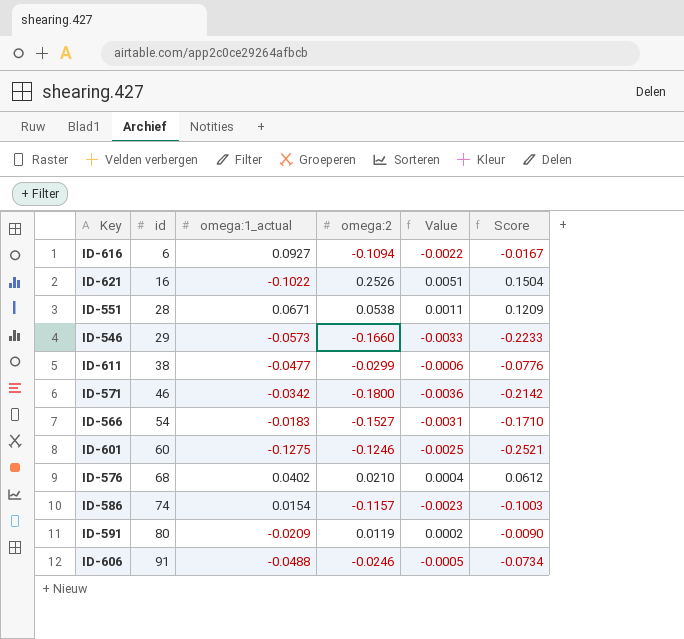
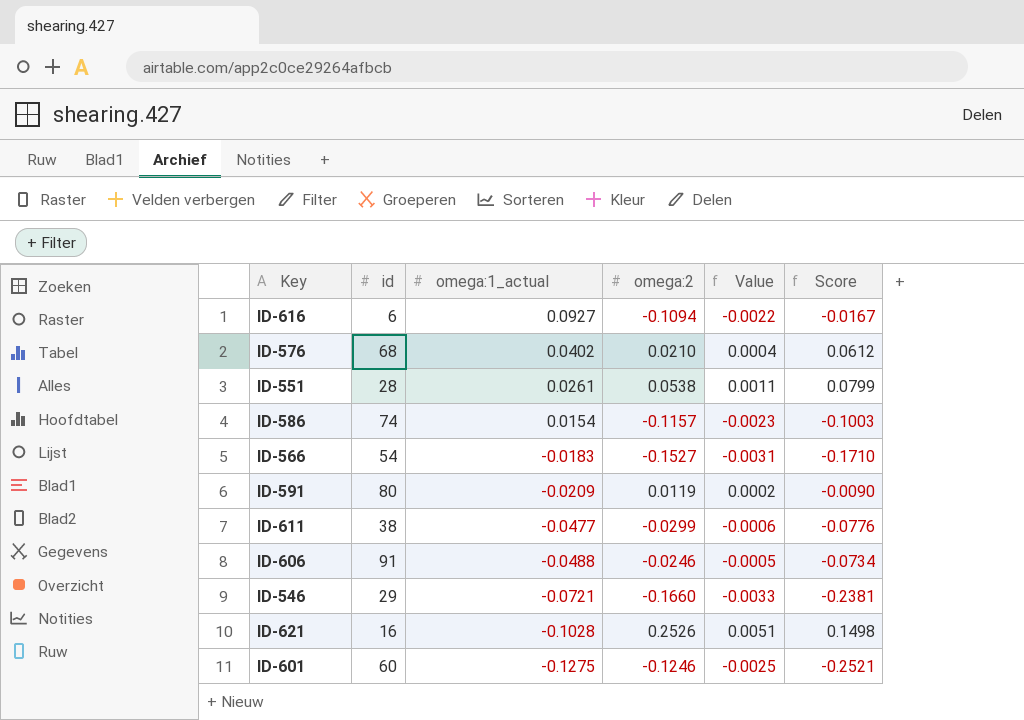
row order: id ascending -> omega:1_actual descending
row ID-571: 46 | -0.0342 | -0.1800 | -0.0036 | -0.2142 -> none
ID-551 | omega:1_actual: 0.0671 -> 0.0261
ID-551 | Score: 0.1209 -> 0.0799
ID-546 | omega:1_actual: -0.0573 -> -0.0721
ID-546 | Score: -0.2233 -> -0.2381
ID-621 | omega:1_actual: -0.1022 -> -0.1028
ID-621 | Score: 0.1504 -> 0.1498

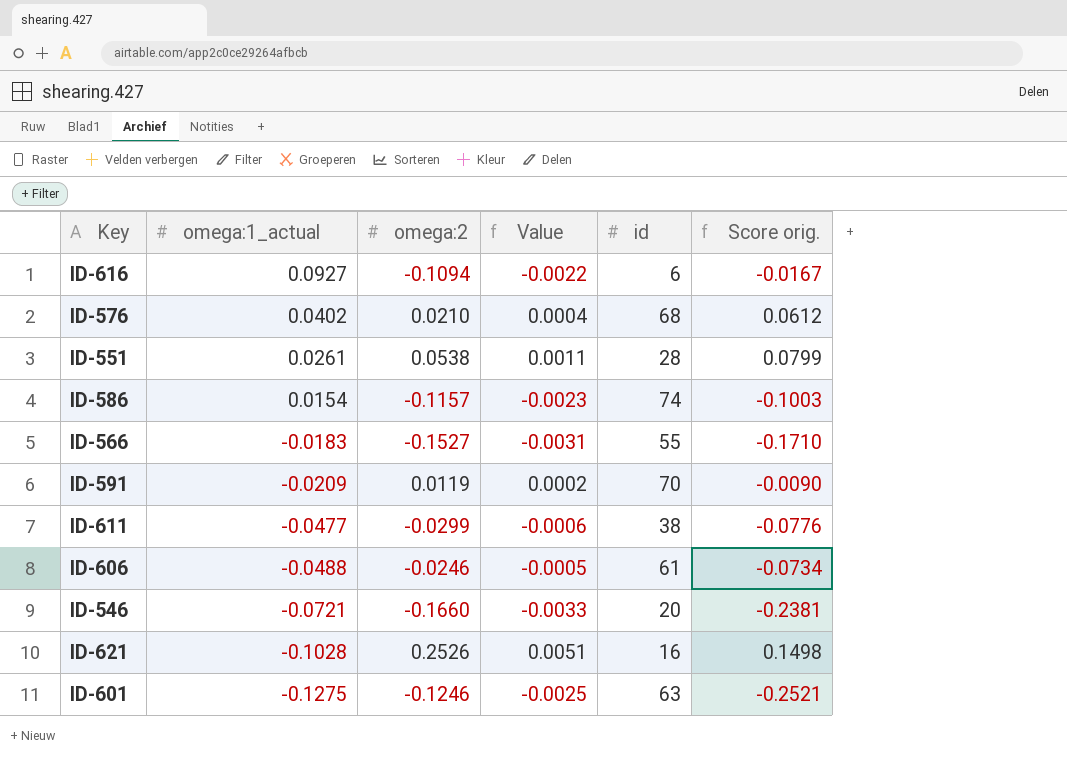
column id | position: 2 -> 5
column name: Score -> Score orig.
ID-566 | id: 54 -> 55
ID-591 | id: 80 -> 70
ID-606 | id: 91 -> 61
ID-546 | id: 29 -> 20
ID-601 | id: 60 -> 63

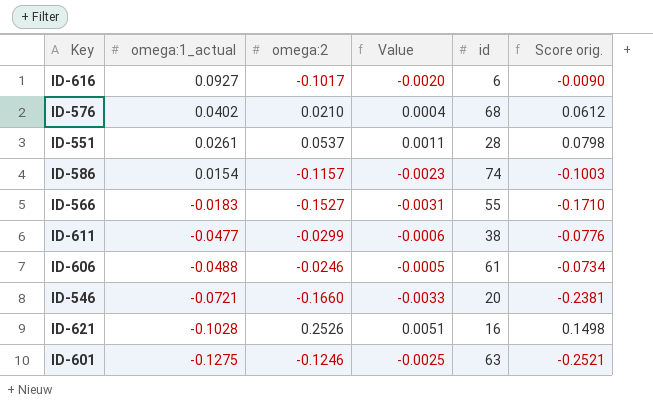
row ID-591: -0.0209 | 0.0119 | 0.0002 | 70 | -0.0090 -> none
ID-616 | omega:2: -0.1094 -> -0.1017
ID-616 | Value: -0.0022 -> -0.0020
ID-616 | Score orig.: -0.0167 -> -0.0090
ID-551 | omega:2: 0.0538 -> 0.0537
ID-551 | Score orig.: 0.0799 -> 0.0798

